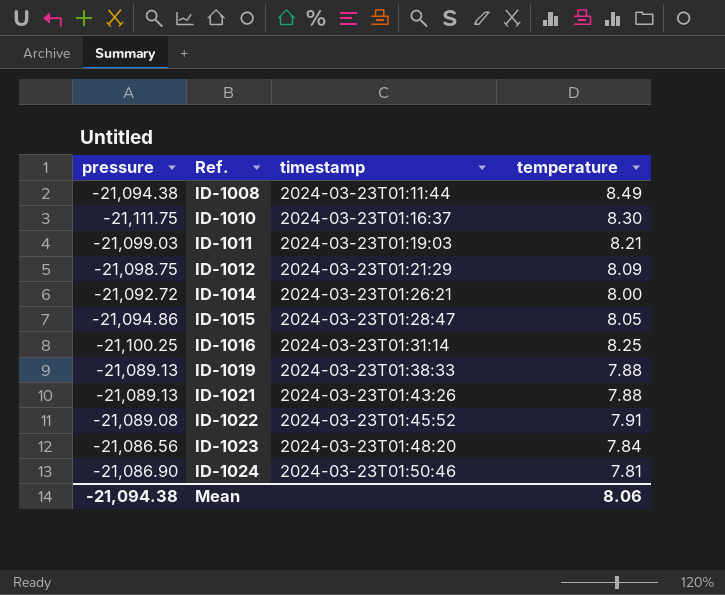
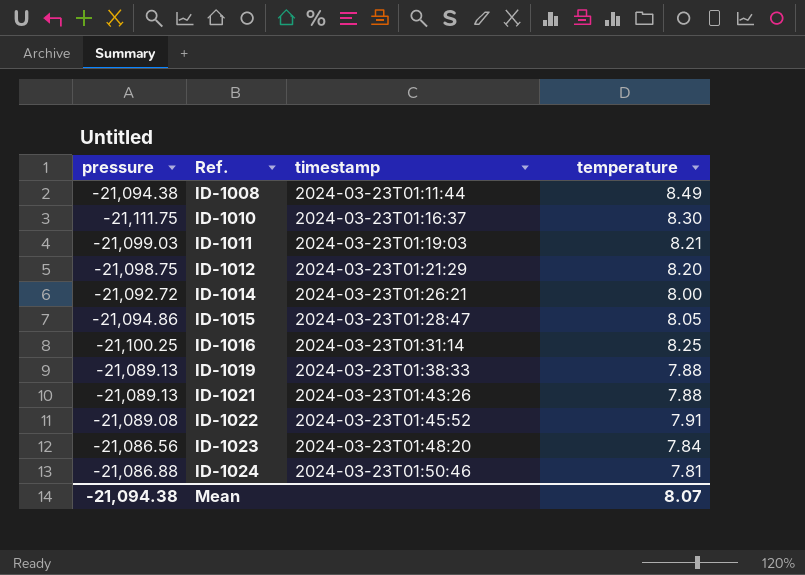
ID-1012 | temperature: 8.09 -> 8.20
ID-1024 | pressure: -21,086.90 -> -21,086.88
Mean | temperature: 8.06 -> 8.07

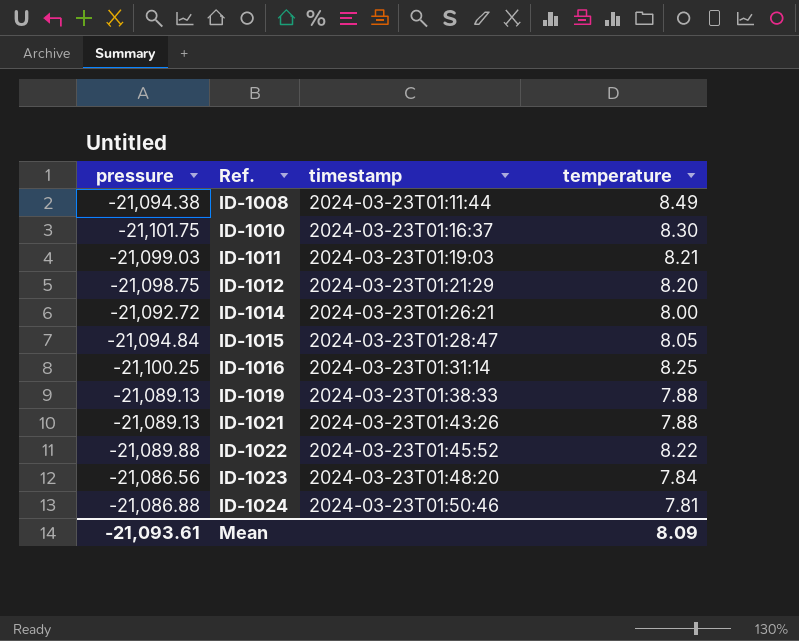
ID-1010 | pressure: -21,111.75 -> -21,101.75
ID-1015 | pressure: -21,094.86 -> -21,094.84
ID-1022 | pressure: -21,089.08 -> -21,089.88
ID-1022 | temperature: 7.91 -> 8.22
Mean | pressure: -21,094.38 -> -21,093.61
Mean | temperature: 8.07 -> 8.09

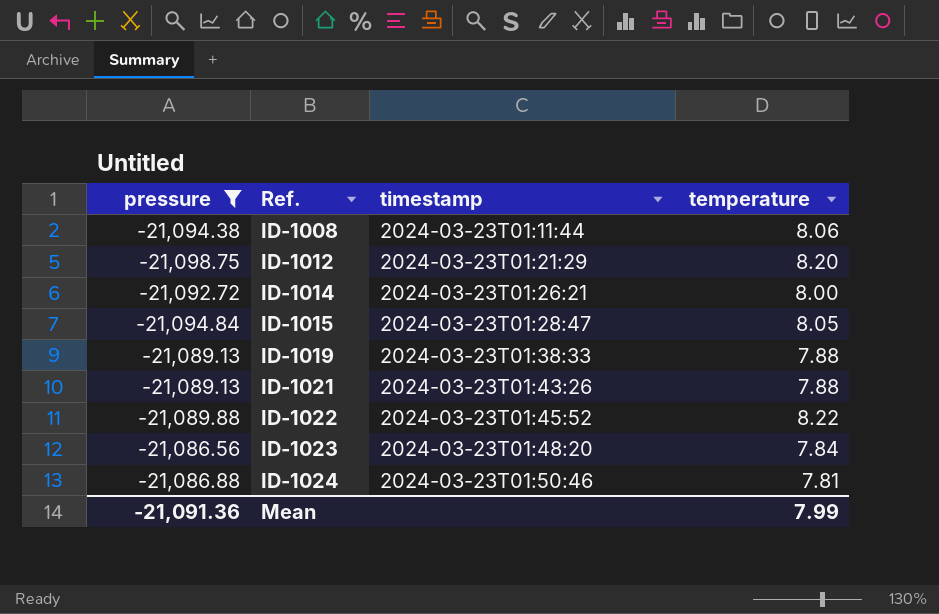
filter: none -> pressure >= -21,098.75
ID-1008 | temperature: 8.49 -> 8.06
Mean | pressure: -21,093.61 -> -21,091.36
Mean | temperature: 8.09 -> 7.99

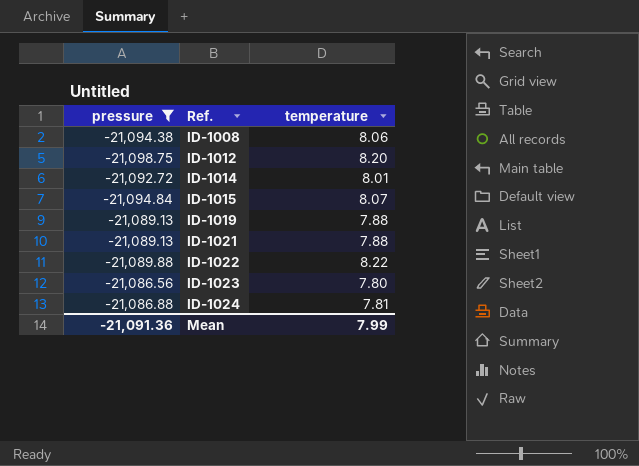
column timestamp | position: 3 -> none
ID-1014 | temperature: 8.00 -> 8.01
ID-1015 | temperature: 8.05 -> 8.07
ID-1023 | temperature: 7.84 -> 7.80

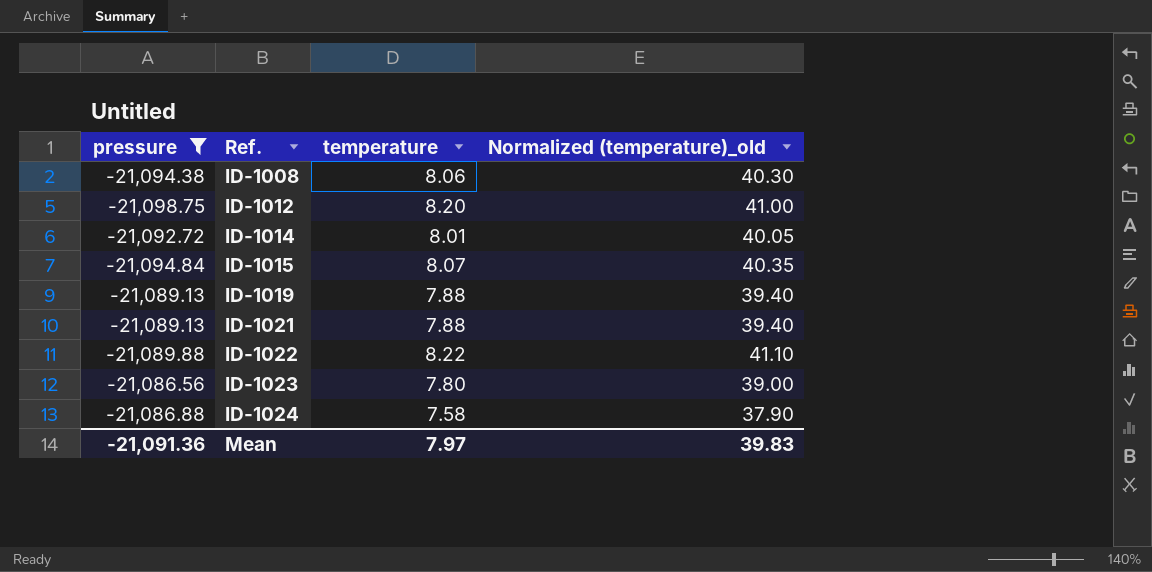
column Normalized (temperature)_old | formula: none -> [temperature] * 5
ID-1024 | temperature: 7.81 -> 7.58
Mean | temperature: 7.99 -> 7.97

